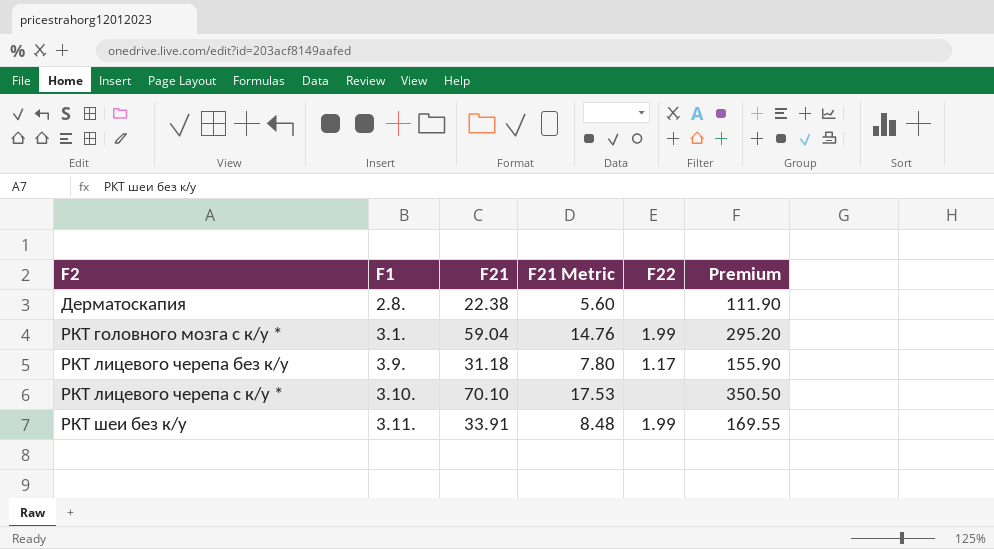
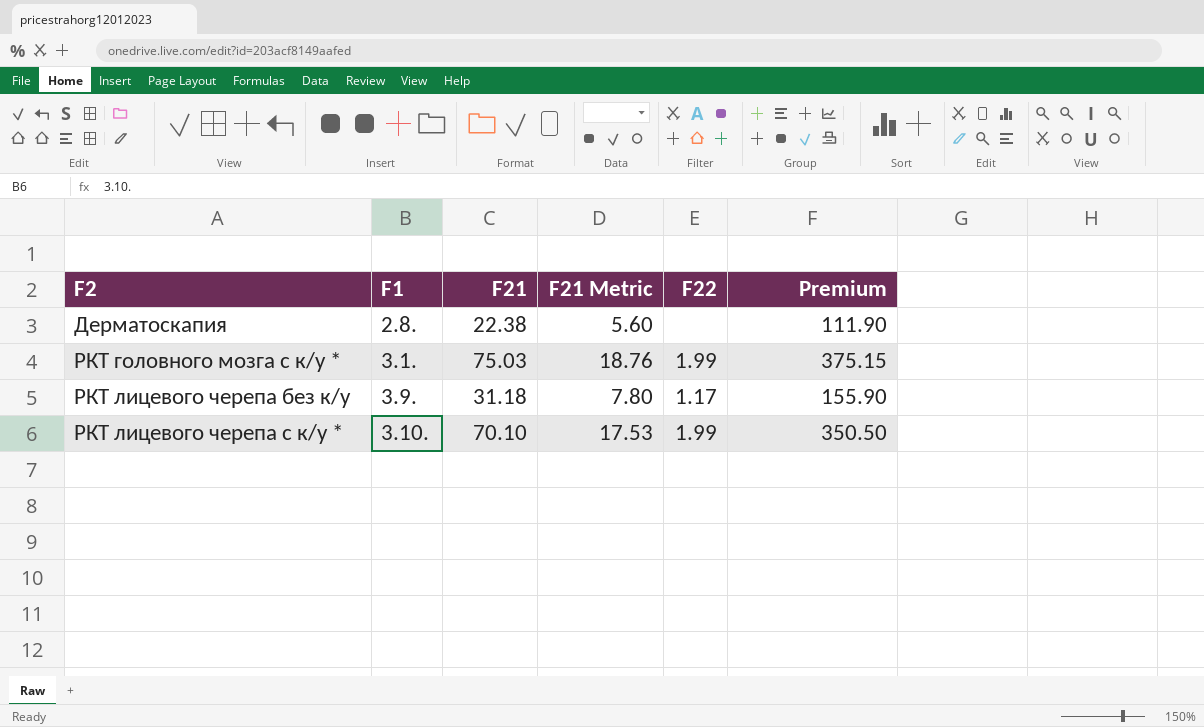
row РКТ шеи без к/у: 3.11. | 33.91 | 8.48 | 1.99 | 169.55 -> none
РКТ головного мозга с к/у * | F21: 59.04 -> 75.03
РКТ головного мозга с к/у * | F21 Metric: 14.76 -> 18.76
РКТ головного мозга с к/у * | Premium: 295.20 -> 375.15
РКТ лицевого черепа с к/у * | F22: none -> 1.99

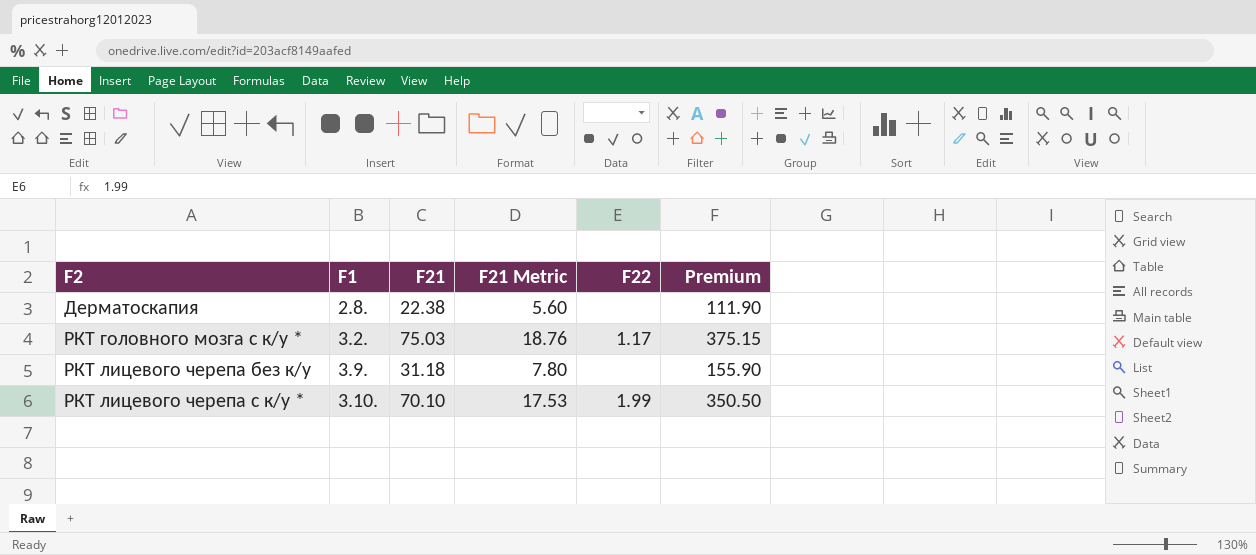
РКТ головного мозга с к/у * | F1: 3.1. -> 3.2.
РКТ головного мозга с к/у * | F22: 1.99 -> 1.17
РКТ лицевого черепа без к/у | F22: 1.17 -> none

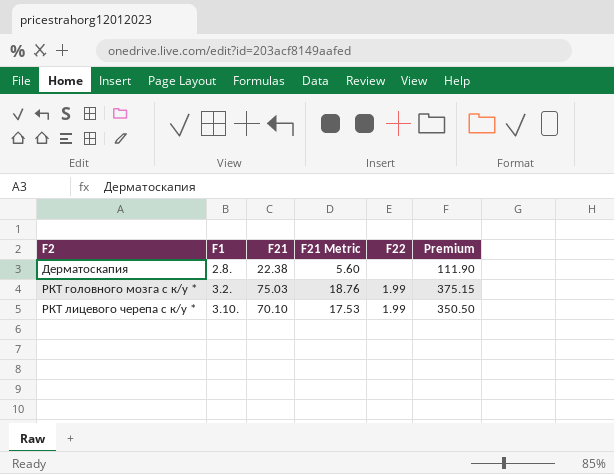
row РКТ лицевого черепа без к/у: 3.9. | 31.18 | 7.80 | none | 155.90 -> none
РКТ головного мозга с к/у * | F22: 1.17 -> 1.99

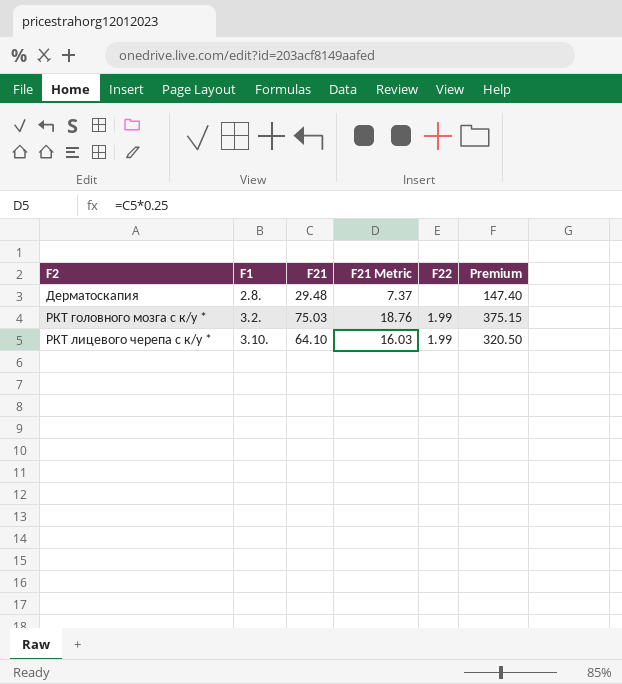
Дерматоскапия | F21: 22.38 -> 29.48
Дерматоскапия | F21 Metric: 5.60 -> 7.37
Дерматоскапия | Premium: 111.90 -> 147.40
РКТ лицевого черепа с к/у * | F21: 70.10 -> 64.10
РКТ лицевого черепа с к/у * | F21 Metric: 17.53 -> 16.03
РКТ лицевого черепа с к/у * | Premium: 350.50 -> 320.50

